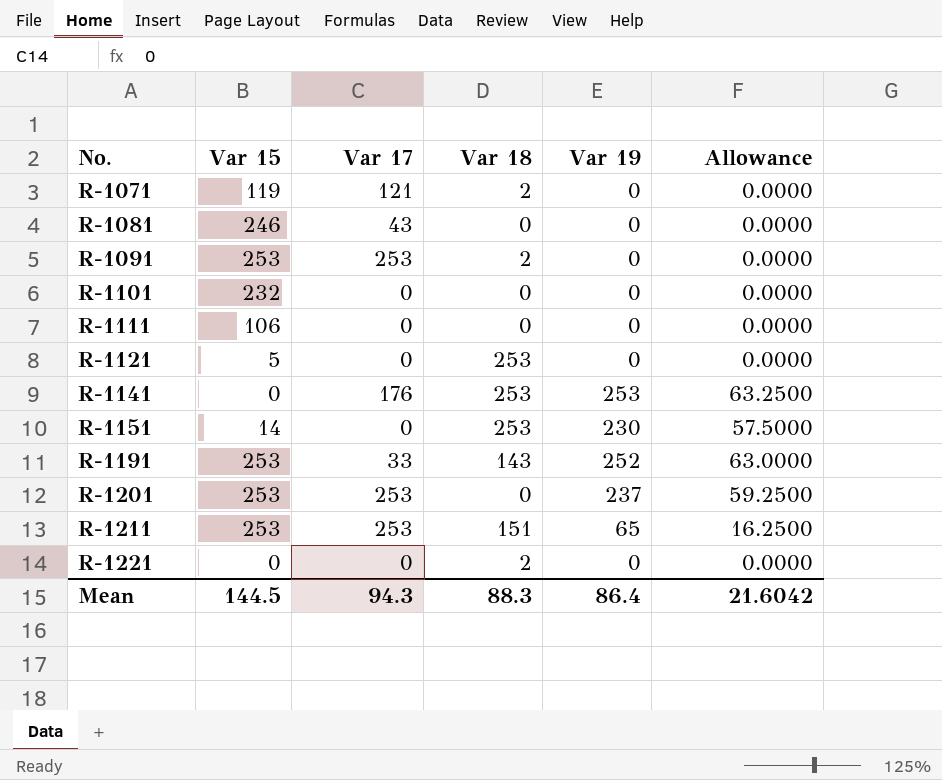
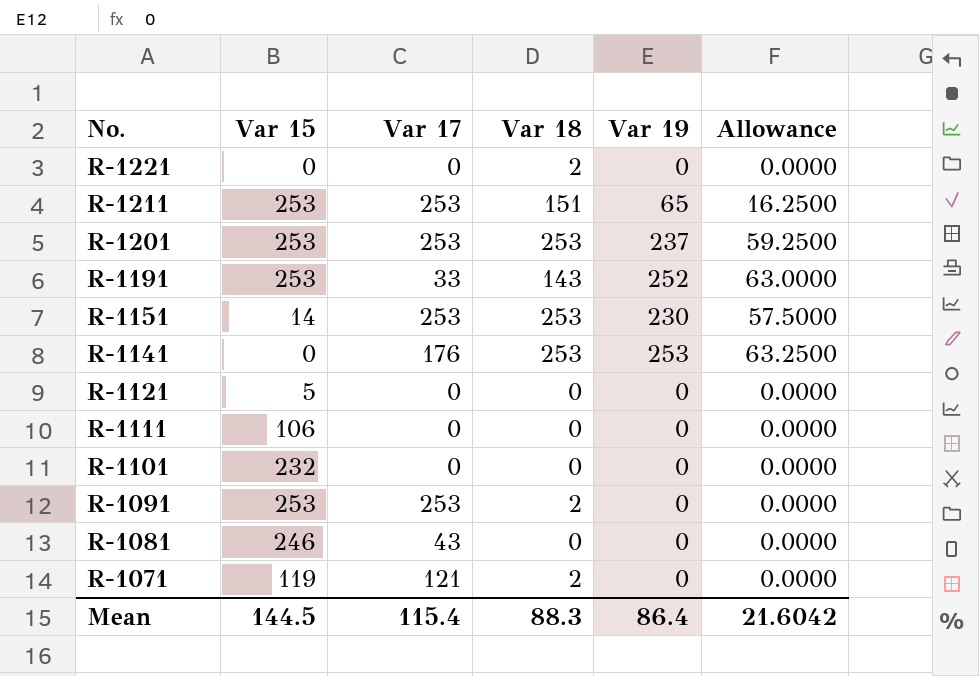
row order: No. ascending -> No. descending
R-1201 | Var 18: 0 -> 253
R-1151 | Var 17: 0 -> 253
R-1121 | Var 18: 253 -> 0
Mean | Var 17: 94.3 -> 115.4

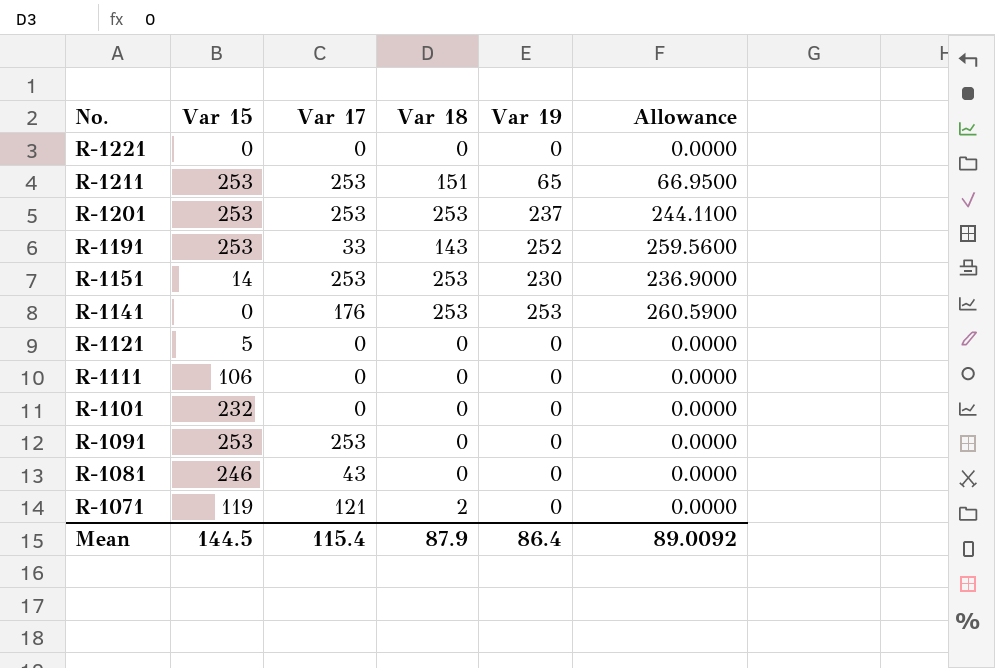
column Allowance | formula: [Var 19] * 0.25 -> [Var 19] * 1.03
R-1221 | Var 18: 2 -> 0
R-1091 | Var 18: 2 -> 0
Mean | Var 18: 88.3 -> 87.9
Mean | Allowance: 21.6042 -> 89.0092

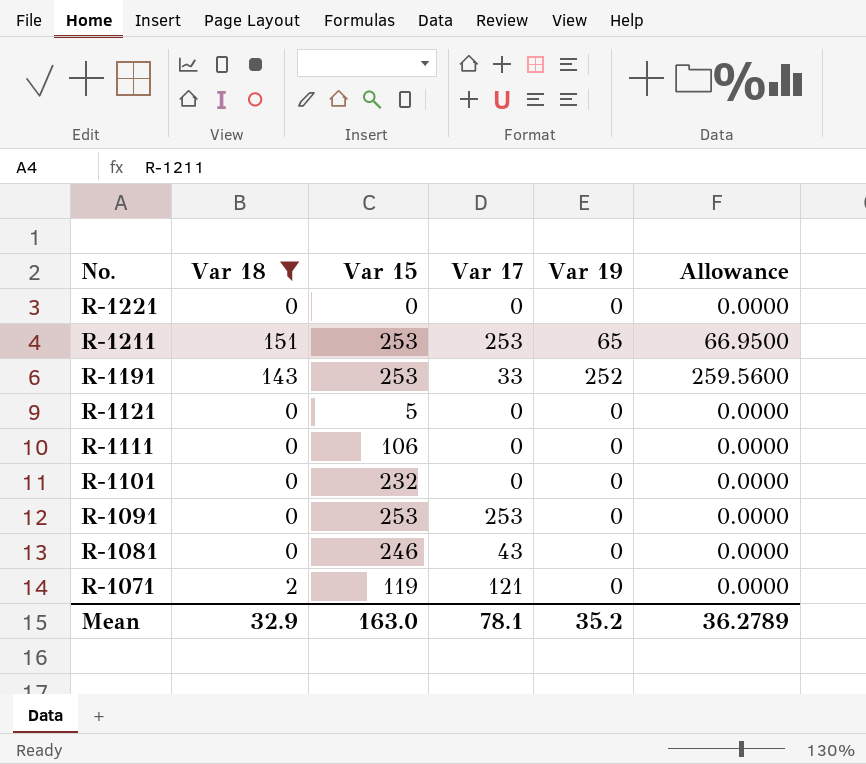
filter: none -> Var 18 != 253
column Var 18 | position: 4 -> 2
Mean | Var 18: 87.9 -> 32.9
Mean | Var 15: 144.5 -> 163.0
Mean | Var 17: 115.4 -> 78.1
Mean | Var 19: 86.4 -> 35.2
Mean | Allowance: 89.0092 -> 36.2789

